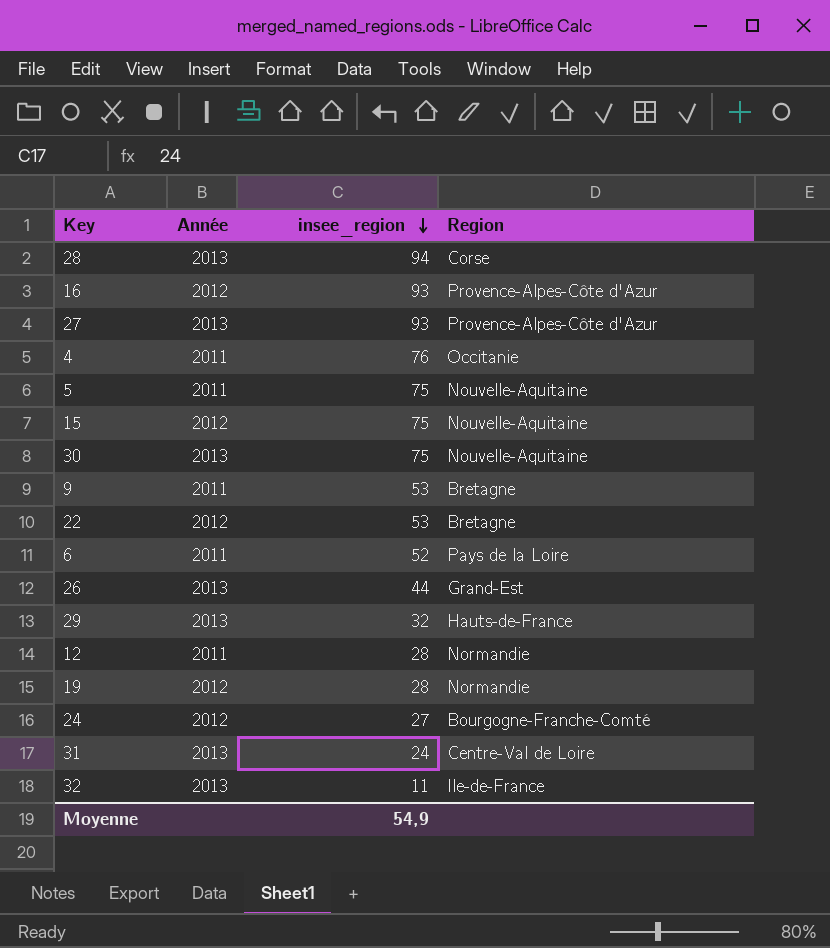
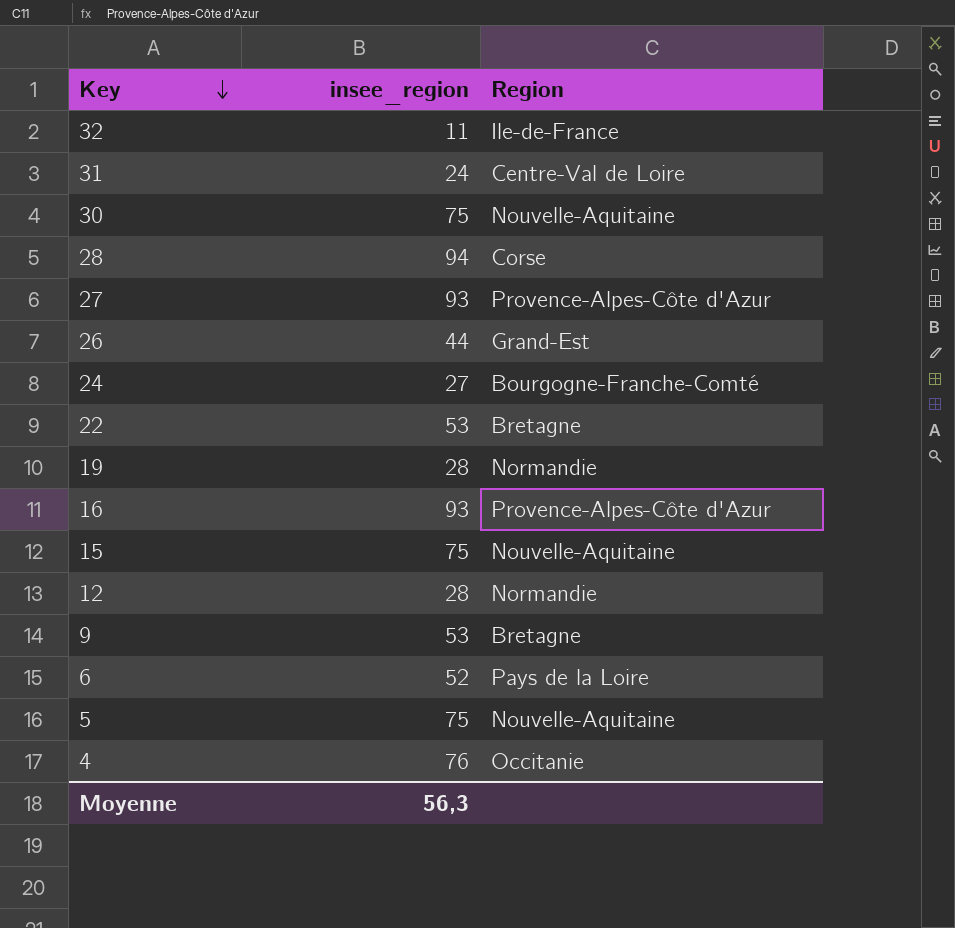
row order: insee_region descending -> Key descending
column Année | position: 2 -> none
row 29: 2013 | 32 | Hauts-de-France -> none
Moyenne | insee_region: 54,9 -> 56,3

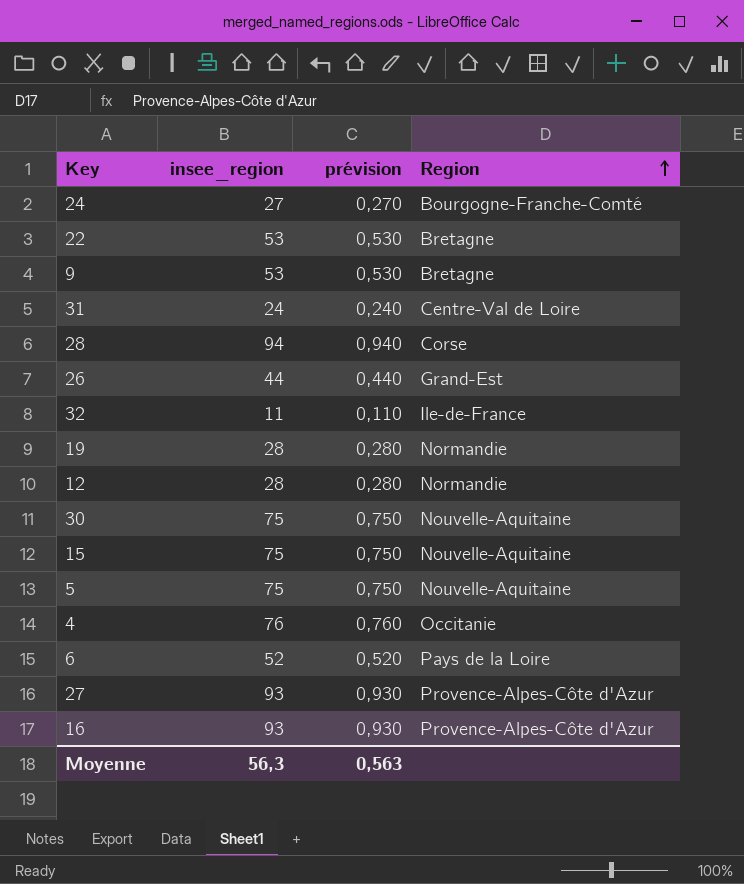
row order: Key descending -> Region ascending
column prévision | formula: none -> [insee_region] * 0,01

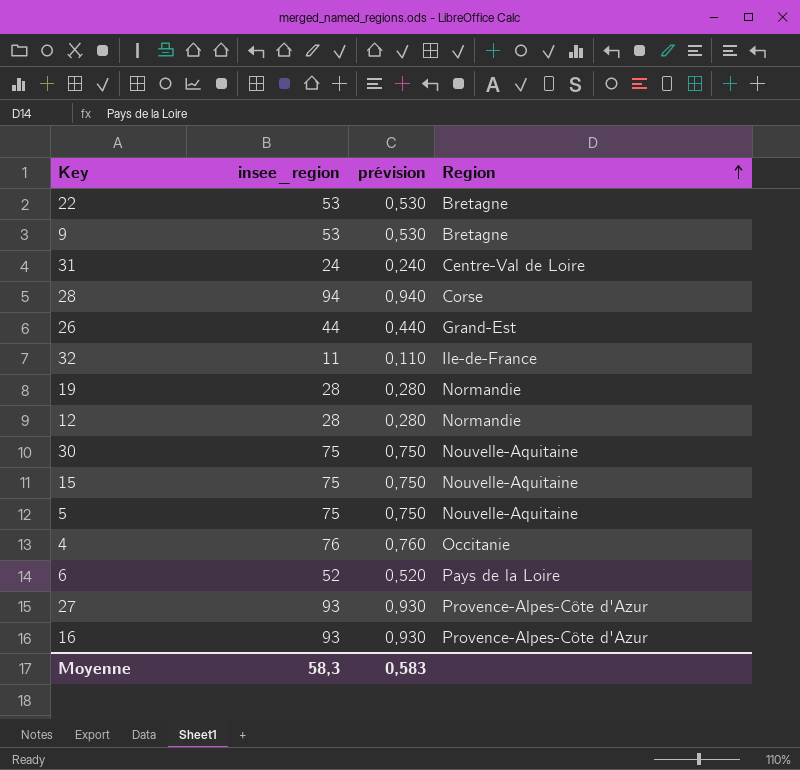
row 24: 27 | 0,270 | Bourgogne-Franche-Comté -> none
Moyenne | insee_region: 56,3 -> 58,3
Moyenne | prévision: 0,563 -> 0,583

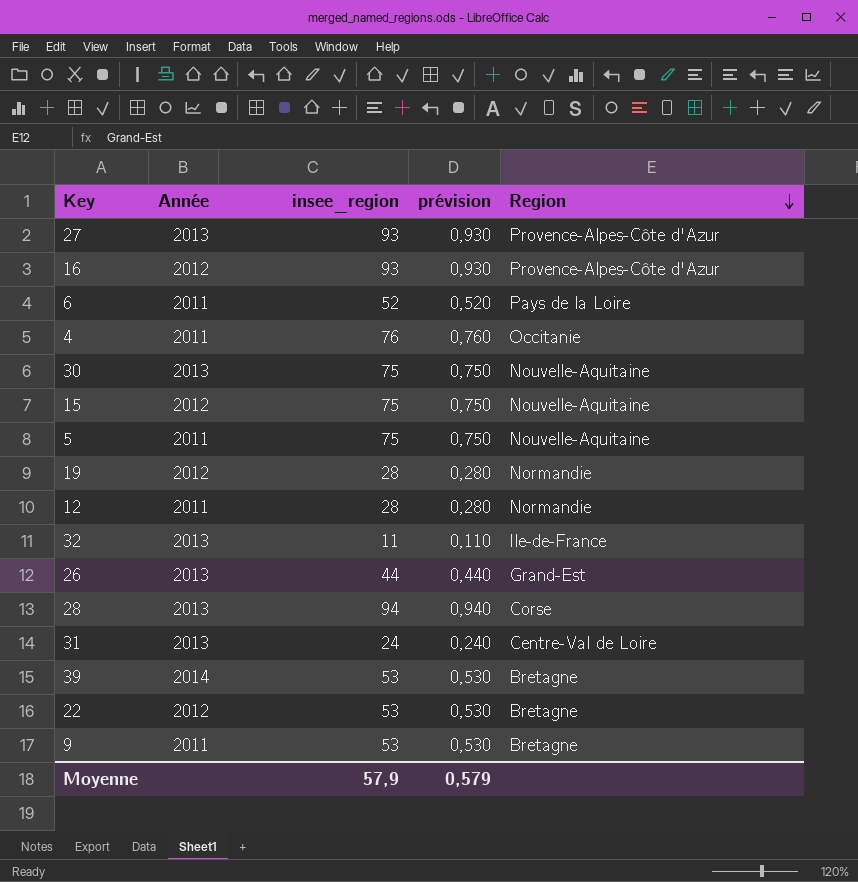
row order: Region ascending -> Region descending
column Année | position: none -> 2
row 39: none -> 2014 | 53 | 0,530 | Bretagne
Moyenne | insee_region: 58,3 -> 57,9
Moyenne | prévision: 0,583 -> 0,579

